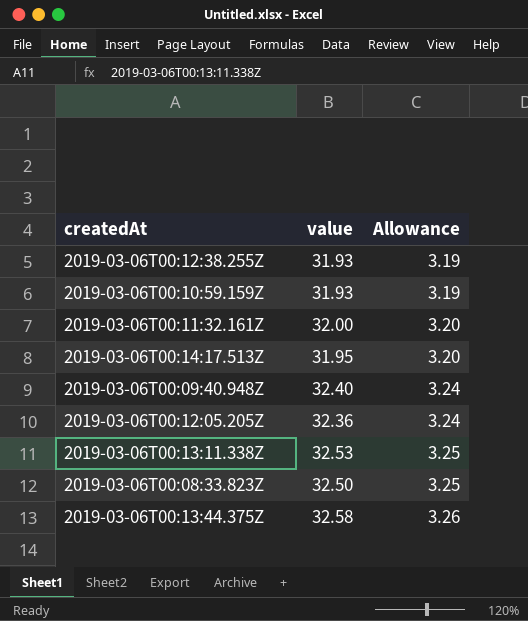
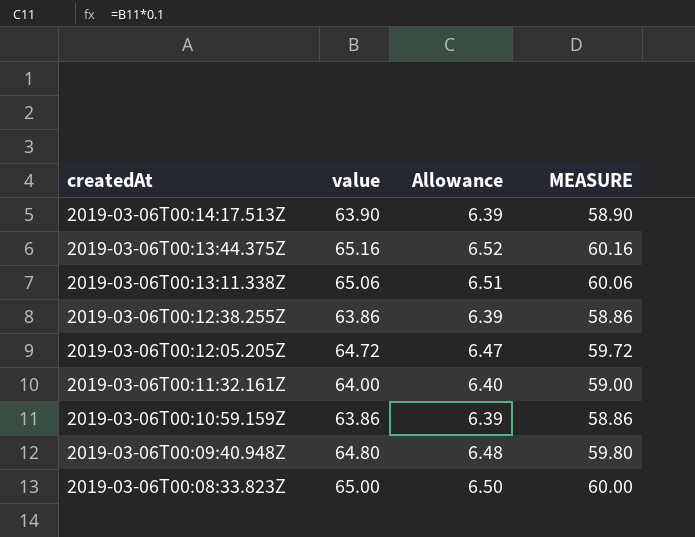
row order: Allowance ascending -> createdAt descending
column MEASURE | formula: none -> [value] - 5
2019-03-06T00:14:17.513Z | value: 31.95 -> 63.90
2019-03-06T00:14:17.513Z | Allowance: 3.20 -> 6.39
2019-03-06T00:13:44.375Z | value: 32.58 -> 65.16
2019-03-06T00:13:44.375Z | Allowance: 3.26 -> 6.52
2019-03-06T00:13:11.338Z | value: 32.53 -> 65.06
2019-03-06T00:13:11.338Z | Allowance: 3.25 -> 6.51
2019-03-06T00:12:38.255Z | value: 31.93 -> 63.86
2019-03-06T00:12:38.255Z | Allowance: 3.19 -> 6.39
2019-03-06T00:12:05.205Z | value: 32.36 -> 64.72
2019-03-06T00:12:05.205Z | Allowance: 3.24 -> 6.47
2019-03-06T00:11:32.161Z | value: 32.00 -> 64.00
2019-03-06T00:11:32.161Z | Allowance: 3.20 -> 6.40
2019-03-06T00:10:59.159Z | value: 31.93 -> 63.86
2019-03-06T00:10:59.159Z | Allowance: 3.19 -> 6.39
2019-03-06T00:09:40.948Z | value: 32.40 -> 64.80
2019-03-06T00:09:40.948Z | Allowance: 3.24 -> 6.48
2019-03-06T00:08:33.823Z | value: 32.50 -> 65.00
2019-03-06T00:08:33.823Z | Allowance: 3.25 -> 6.50

